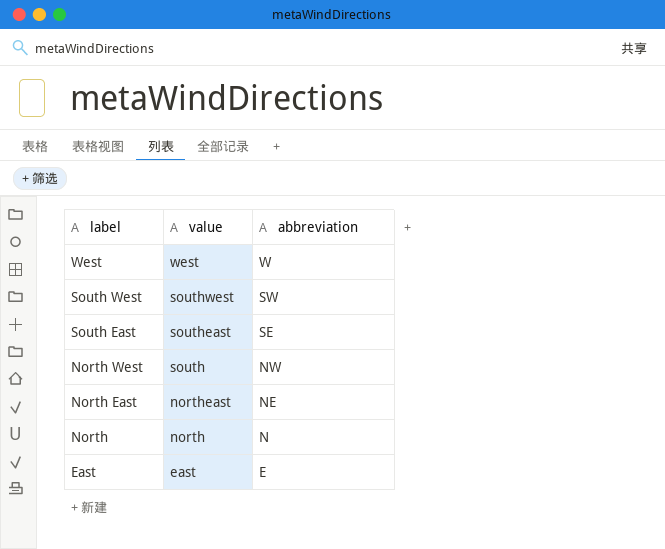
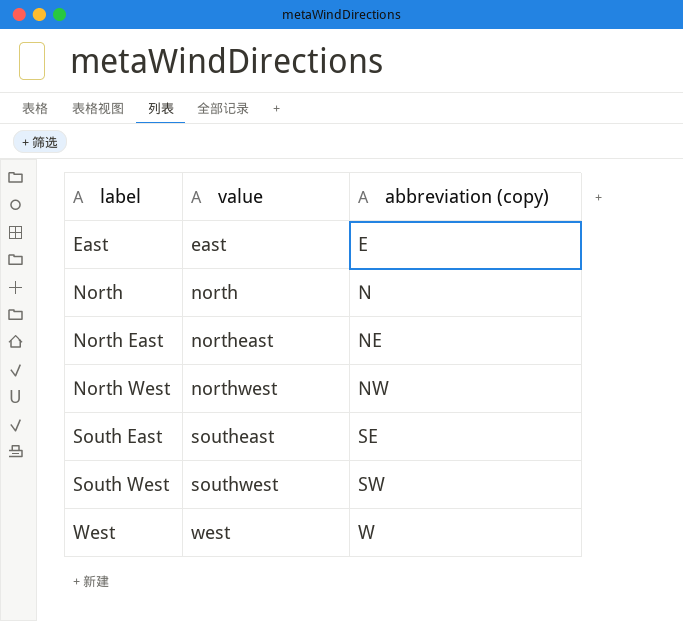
row order: label descending -> label ascending
column name: abbreviation -> abbreviation (copy)
North West | value: south -> northwest

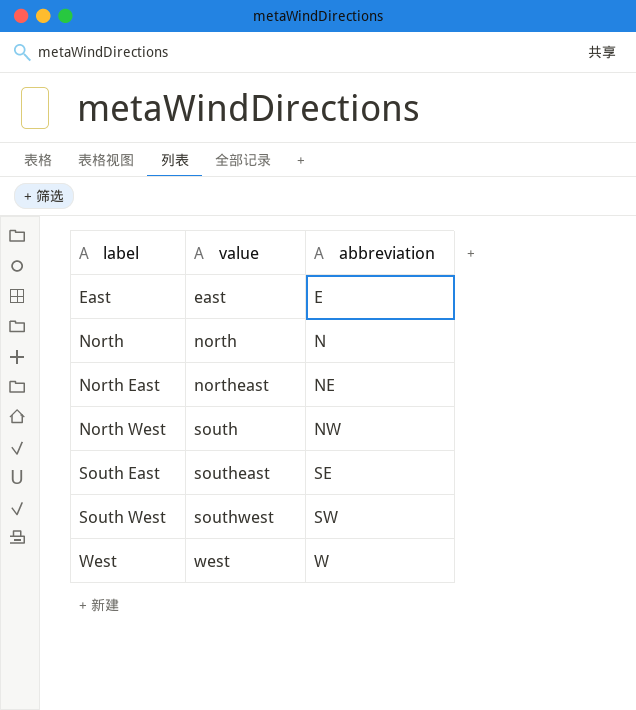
column name: abbreviation (copy) -> abbreviation
North West | value: northwest -> south

